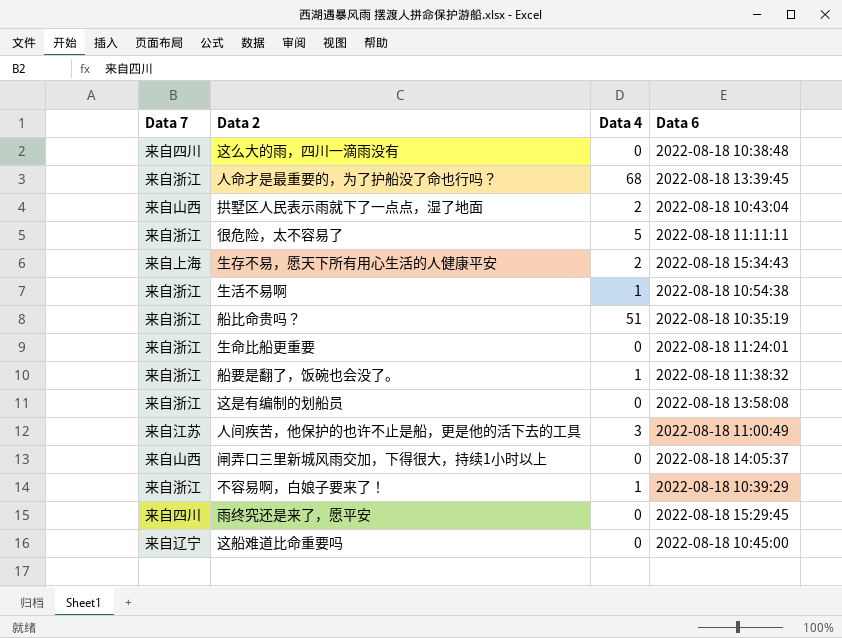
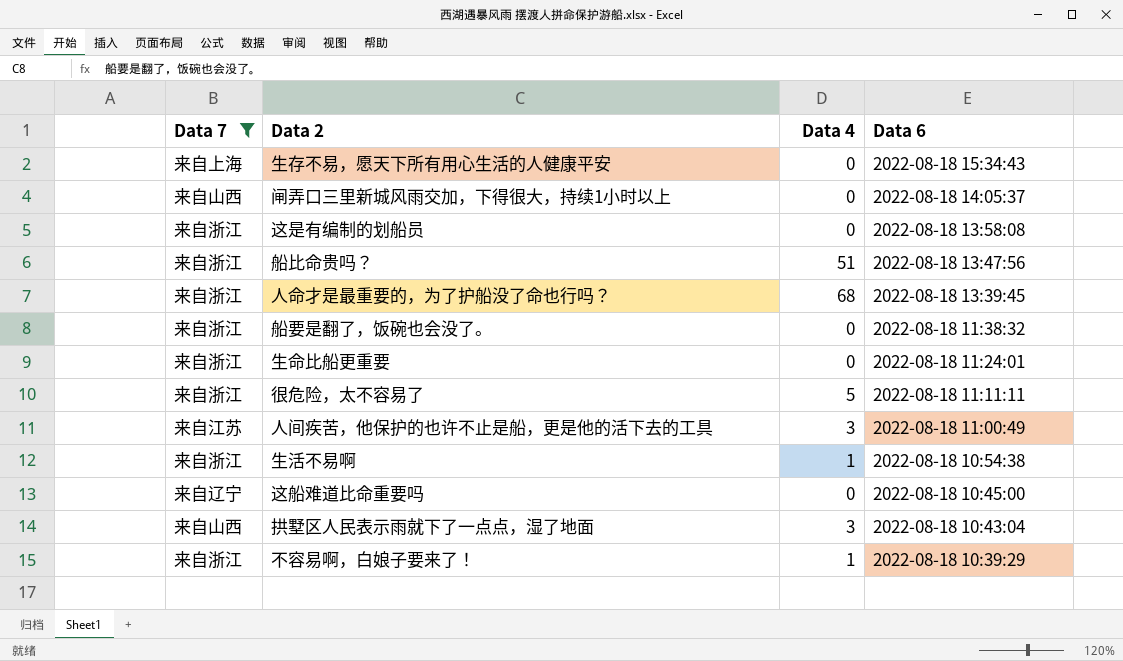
filter: none -> Data 7 != 来自四川
row order: none -> Data 6 descending
生存不易，愿天下所有用心生活的人健康平安 | Data 4: 2 -> 0
船比命贵吗？ | Data 6: 2022-08-18 10:35:19 -> 2022-08-18 13:47:56
船要是翻了，饭碗也会没了。 | Data 4: 1 -> 0
拱墅区人民表示雨就下了一点点，湿了地面 | Data 4: 2 -> 3

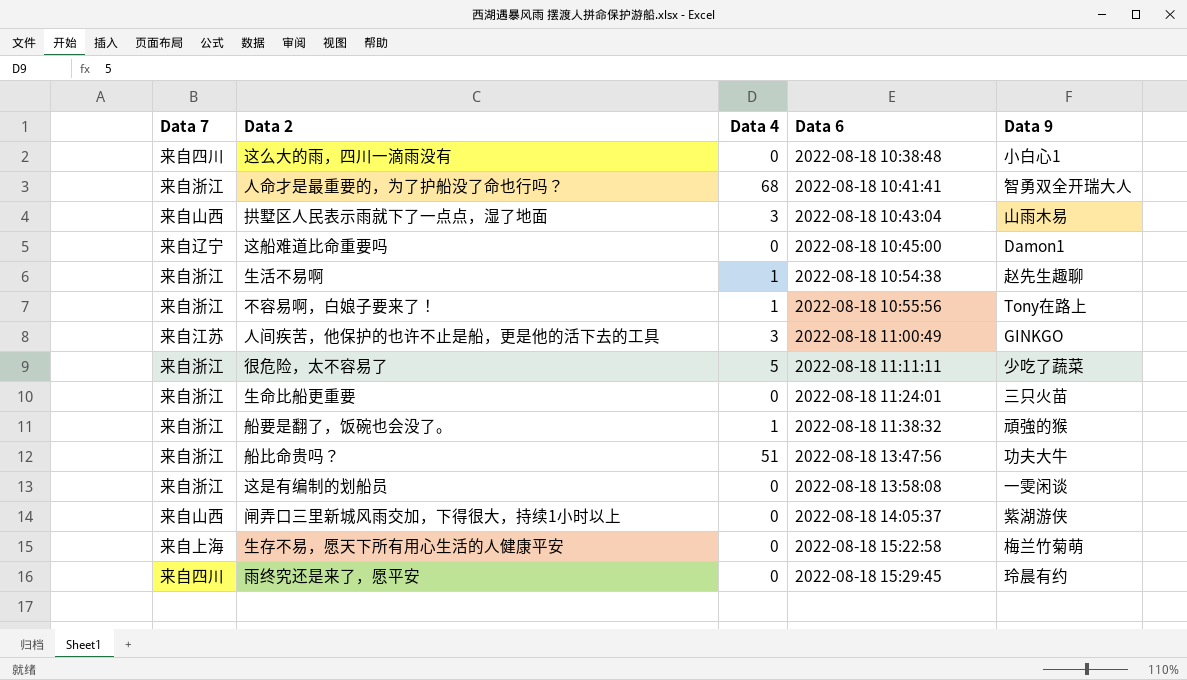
filter: Data 7 != 来自四川 -> none
row order: Data 6 descending -> Data 6 ascending
column Data 9 | position: none -> 5
人命才是最重要的，为了护船没了命也行吗？ | Data 6: 2022-08-18 13:39:45 -> 2022-08-18 10:41:41
不容易啊，白娘子要来了！ | Data 6: 2022-08-18 10:39:29 -> 2022-08-18 10:55:56
船要是翻了，饭碗也会没了。 | Data 4: 0 -> 1
生存不易，愿天下所有用心生活的人健康平安 | Data 6: 2022-08-18 15:34:43 -> 2022-08-18 15:22:58

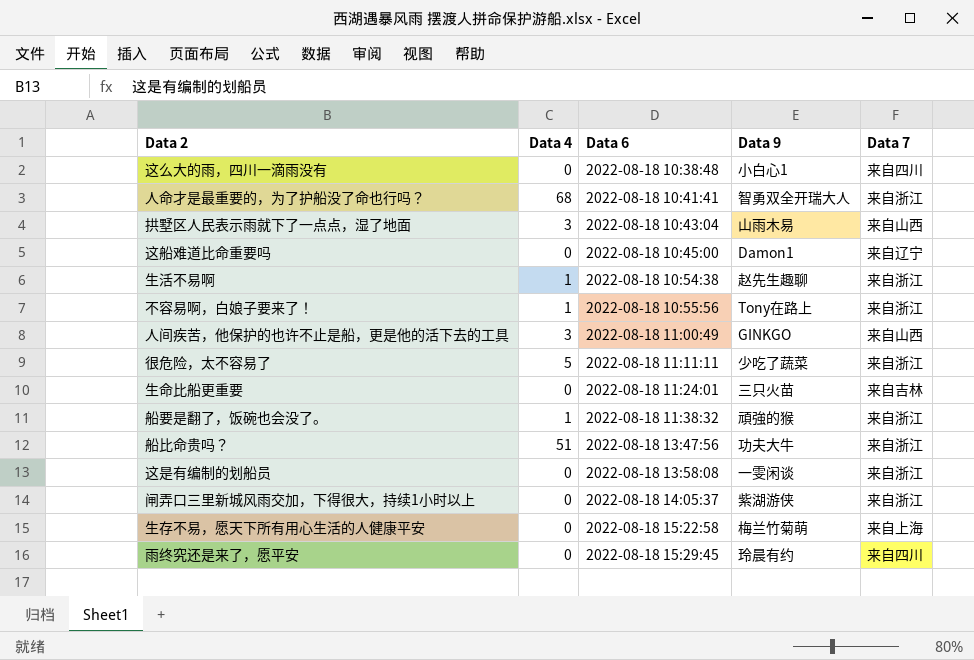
column Data 7 | position: 1 -> 5
人间疾苦，他保护的也许不止是船，更是他的活下去的工具 | Data 7: 来自江苏 -> 来自山西
生命比船更重要 | Data 7: 来自浙江 -> 来自吉林
闸弄口三里新城风雨交加，下得很大，持续1小时以上 | Data 7: 来自山西 -> 来自浙江

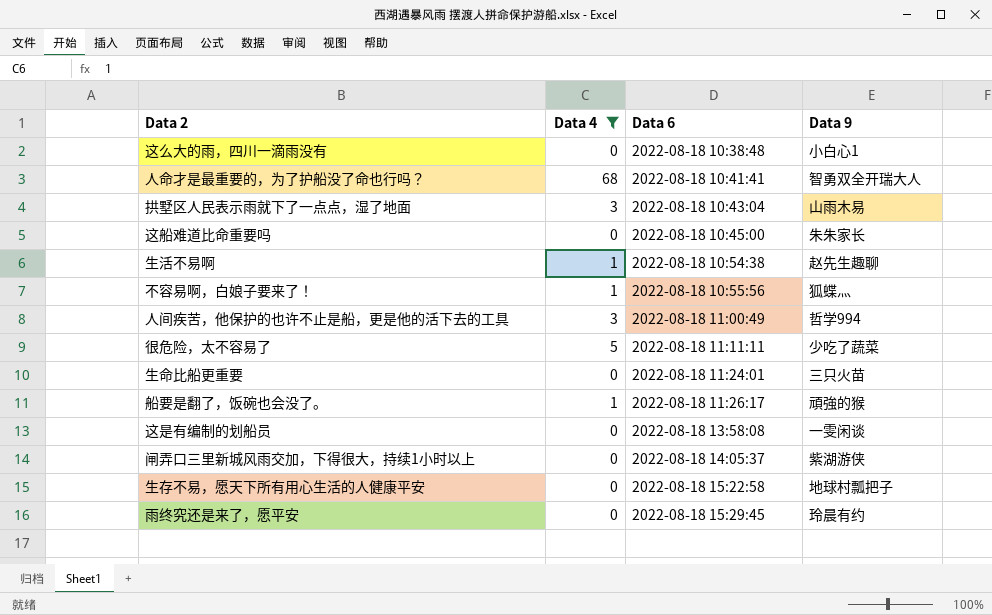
filter: none -> Data 4 != 51
column Data 7 | position: 5 -> none
这船难道比命重要吗 | Data 9: Damon1 -> 朱朱家长
不容易啊，白娘子要来了！ | Data 9: Tony在路上 -> 狐蝶灬
人间疾苦，他保护的也许不止是船，更是他的活下去的工具 | Data 9: GINKGO -> 哲学994
船要是翻了，饭碗也会没了。 | Data 6: 2022-08-18 11:38:32 -> 2022-08-18 11:26:17
生存不易，愿天下所有用心生活的人健康平安 | Data 9: 梅兰竹菊萌 -> 地球村瓢把子

